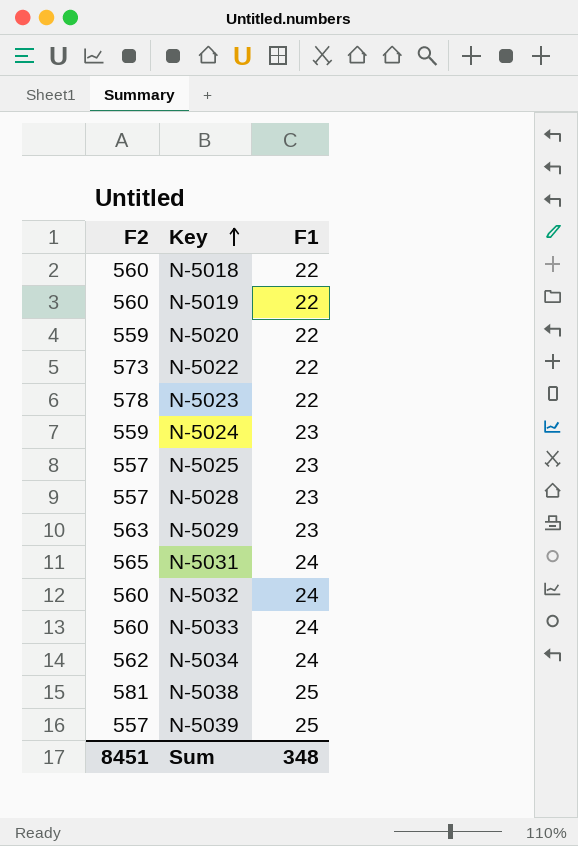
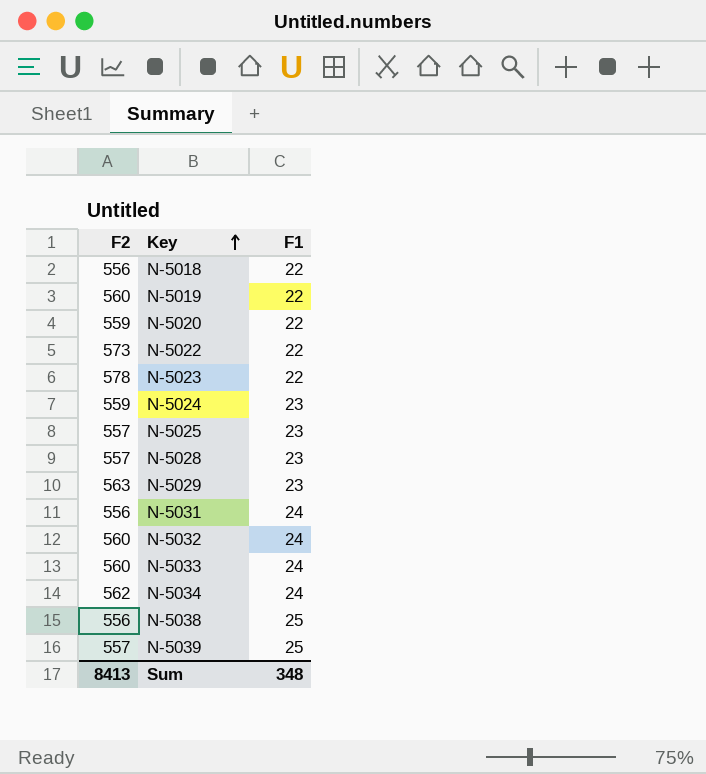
N-5018 | F2: 560 -> 556
N-5031 | F2: 565 -> 556
N-5038 | F2: 581 -> 556
Sum | F2: 8451 -> 8413

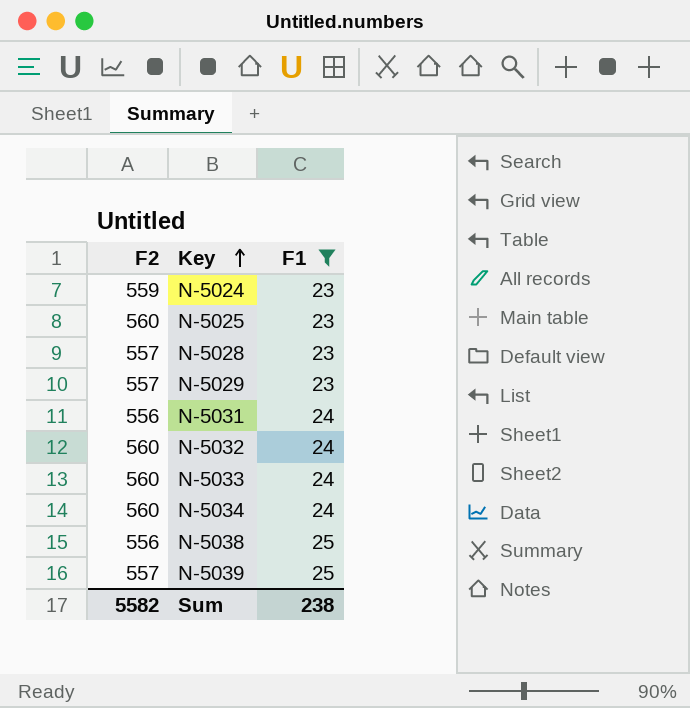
filter: none -> F1 != 22
N-5025 | F2: 557 -> 560
N-5029 | F2: 563 -> 557
N-5034 | F2: 562 -> 560
Sum | F2: 8413 -> 5582
Sum | F1: 348 -> 238

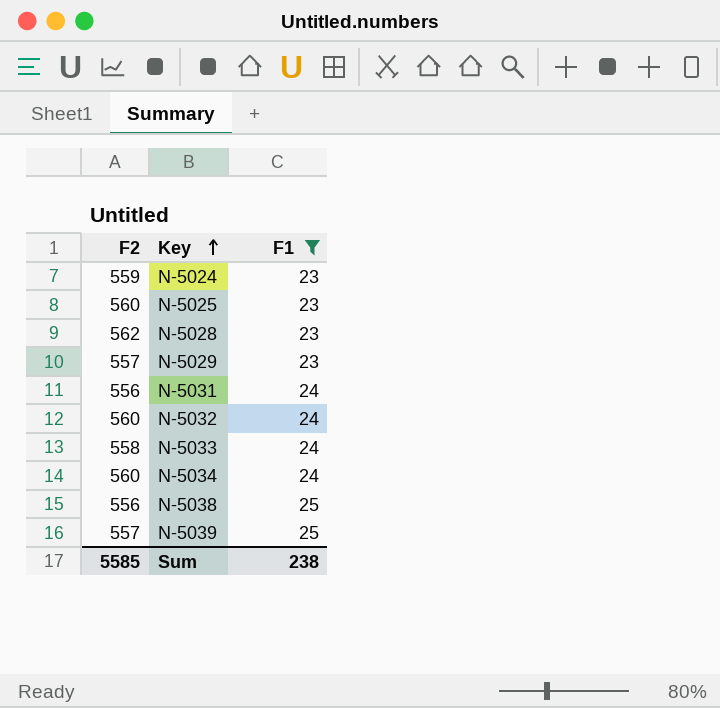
N-5028 | F2: 557 -> 562
N-5033 | F2: 560 -> 558
Sum | F2: 5582 -> 5585

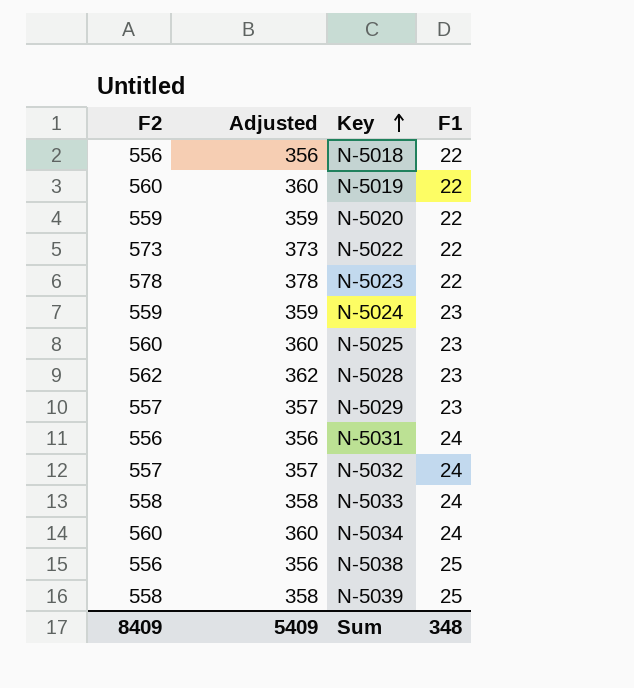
filter: F1 != 22 -> none
column Adjusted | formula: none -> [F2] - 200
N-5032 | F2: 560 -> 557
N-5039 | F2: 557 -> 558
Sum | F2: 5585 -> 8409
Sum | F1: 238 -> 348

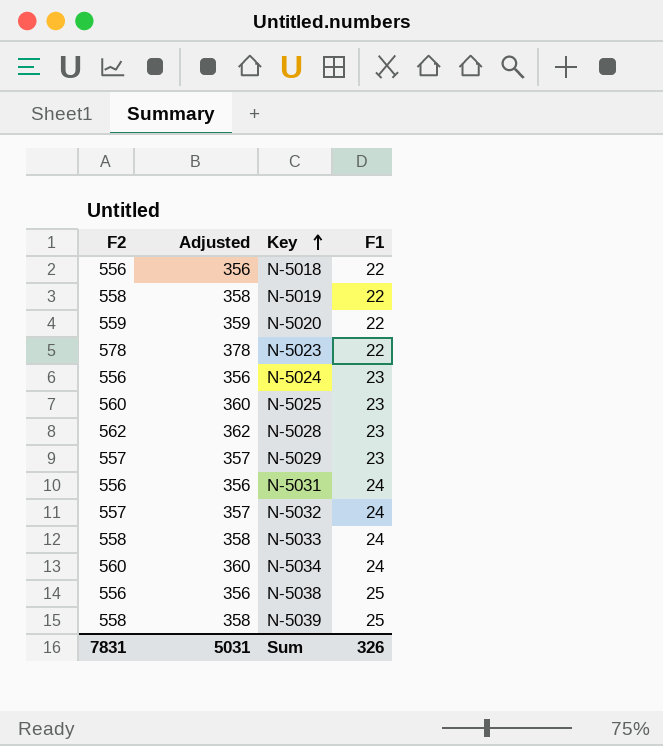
row N-5022: 573 | 373 | 22 -> none
N-5019 | F2: 560 -> 558
N-5019 | Adjusted: 360 -> 358
N-5024 | F2: 559 -> 556
N-5024 | Adjusted: 359 -> 356
Sum | F2: 8409 -> 7831
Sum | Adjusted: 5409 -> 5031
Sum | F1: 348 -> 326

